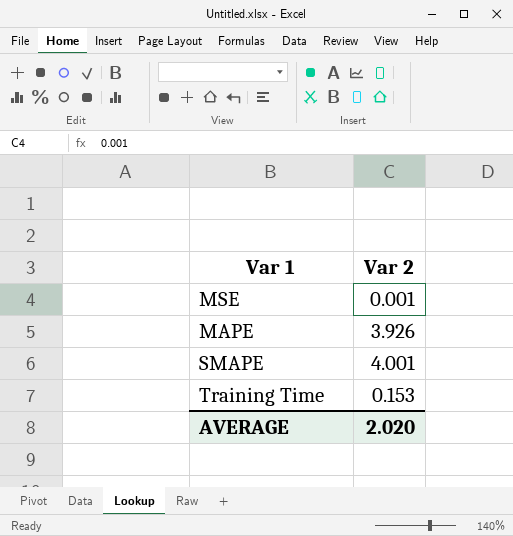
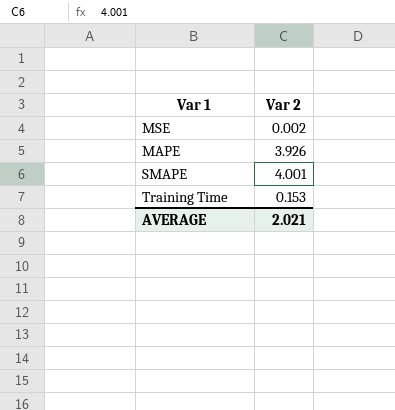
MSE | Var 2: 0.001 -> 0.002
AVERAGE | Var 2: 2.020 -> 2.021

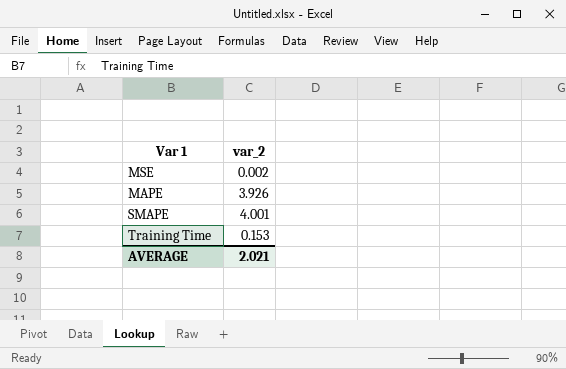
column name: Var 2 -> var_2

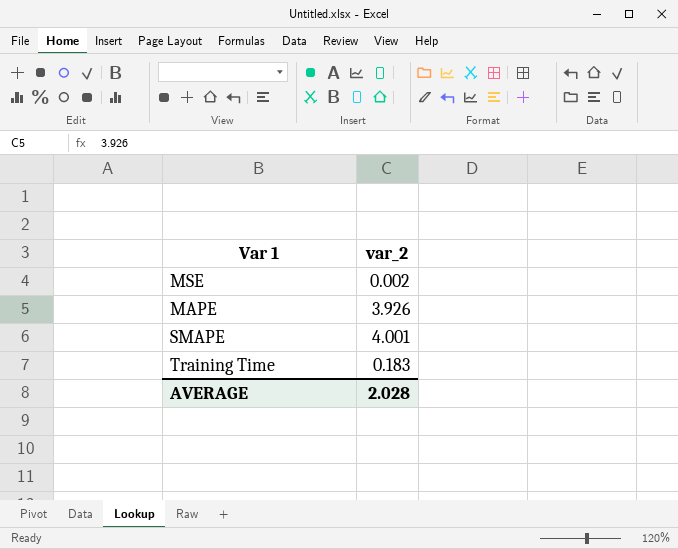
Training Time | var_2: 0.153 -> 0.183
AVERAGE | var_2: 2.021 -> 2.028

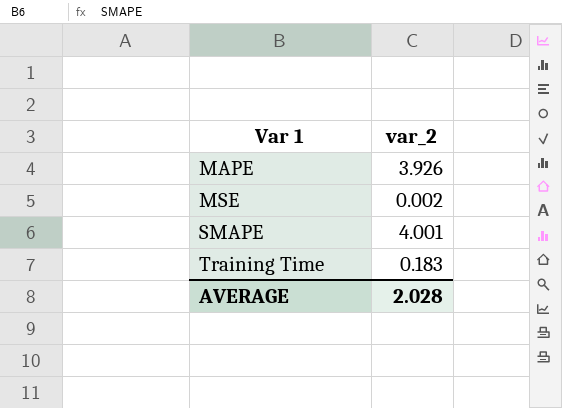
row order: none -> Var 1 ascending

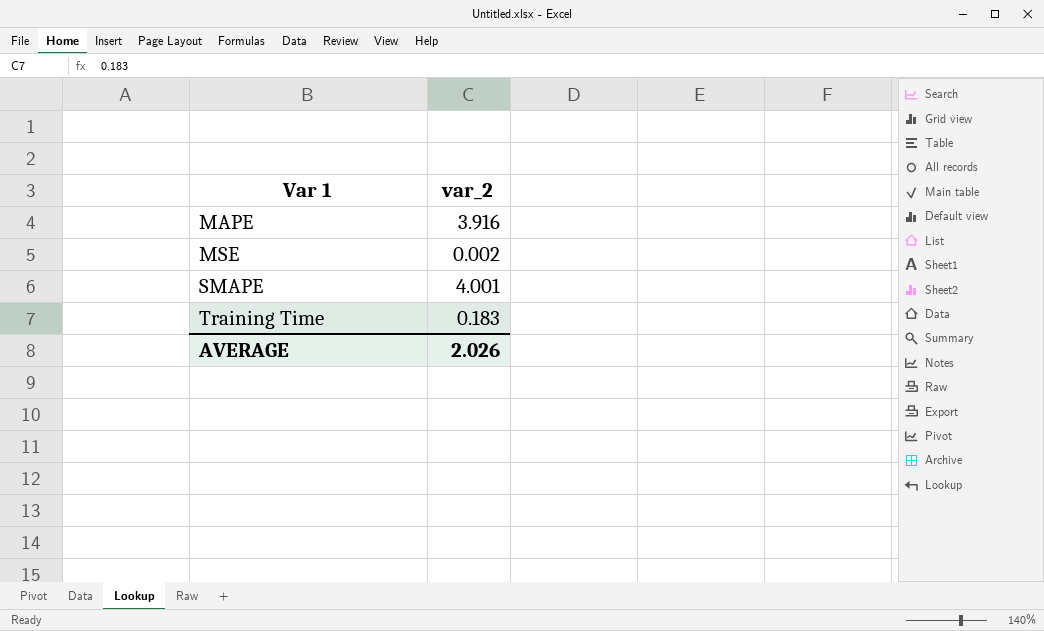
MAPE | var_2: 3.926 -> 3.916
AVERAGE | var_2: 2.028 -> 2.026

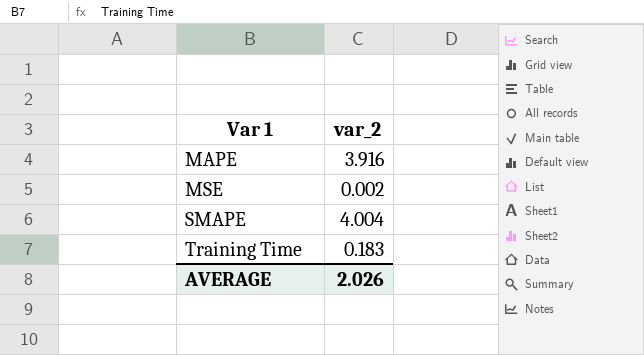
SMAPE | var_2: 4.001 -> 4.004

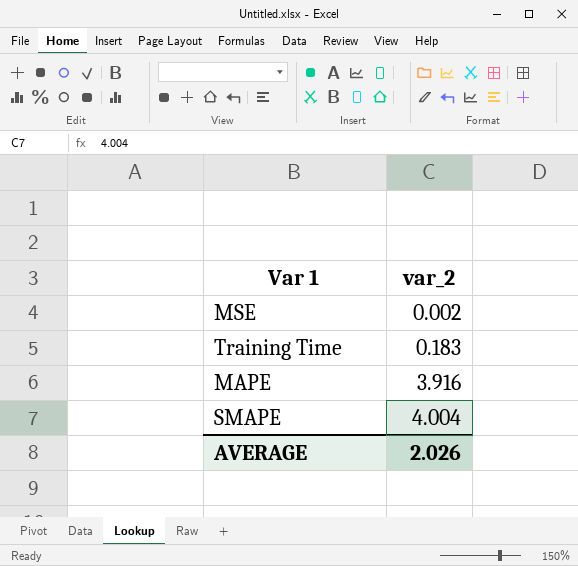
row order: Var 1 ascending -> var_2 ascending

